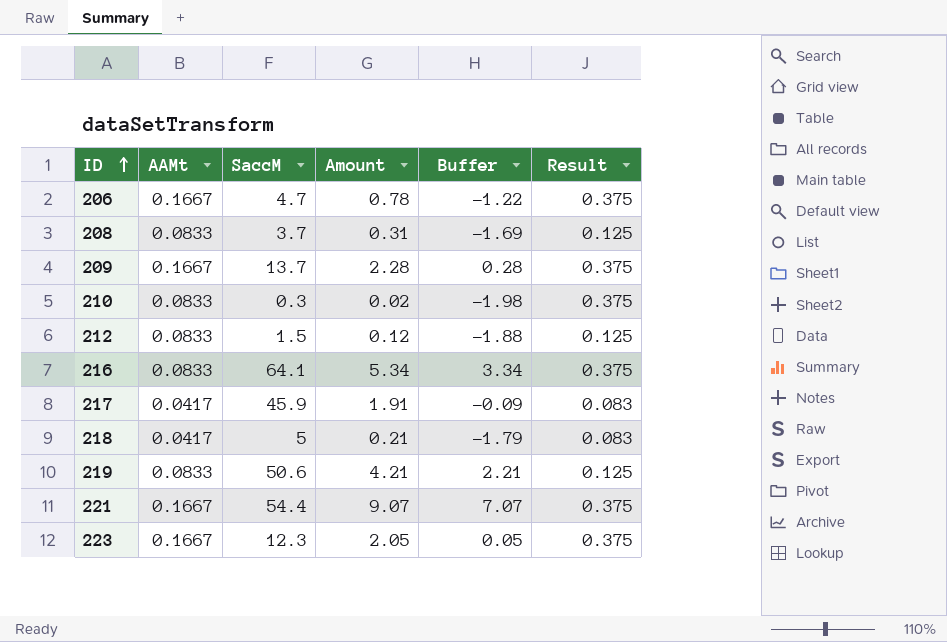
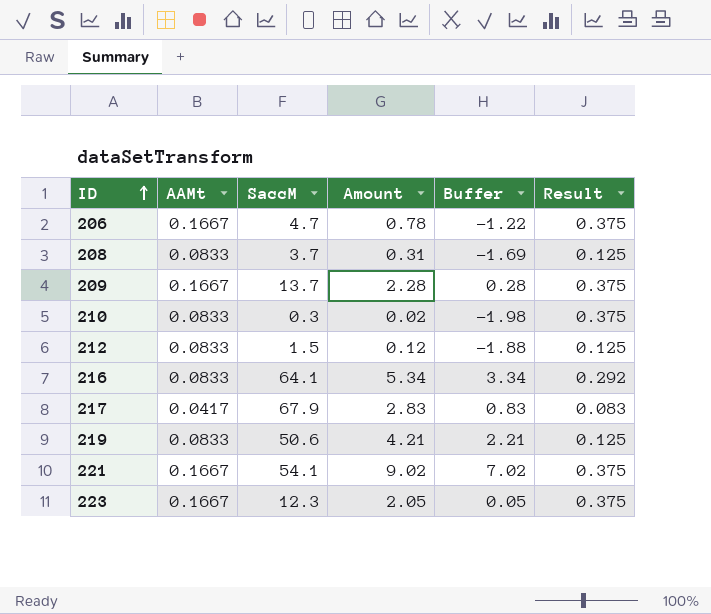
row 218: 0.0417 | 5 | 0.21 | -1.79 | 0.083 -> none
216 | Result: 0.375 -> 0.292
217 | SaccM: 45.9 -> 67.9
217 | Amount: 1.91 -> 2.83
217 | Buffer: -0.09 -> 0.83
221 | SaccM: 54.4 -> 54.1
221 | Amount: 9.07 -> 9.02
221 | Buffer: 7.07 -> 7.02

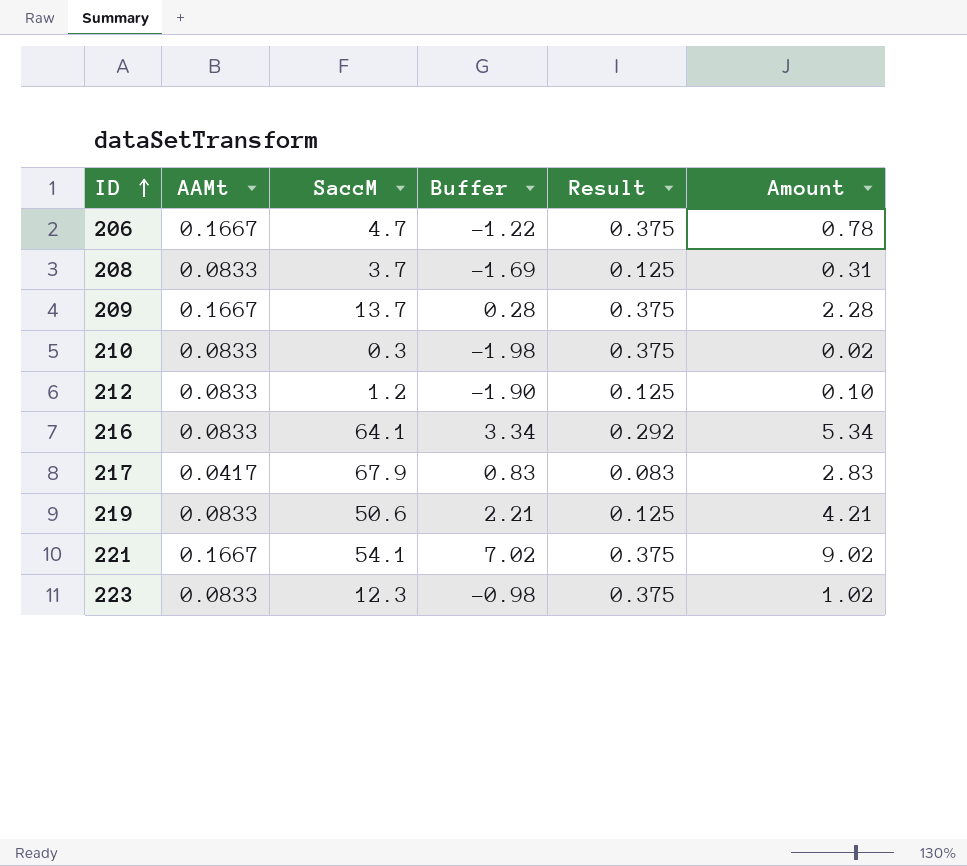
column Amount | position: 4 -> 6
212 | SaccM: 1.5 -> 1.2
212 | Buffer: -1.88 -> -1.90
212 | Amount: 0.12 -> 0.10
223 | AAMt: 0.1667 -> 0.0833
223 | Buffer: 0.05 -> -0.98
223 | Amount: 2.05 -> 1.02

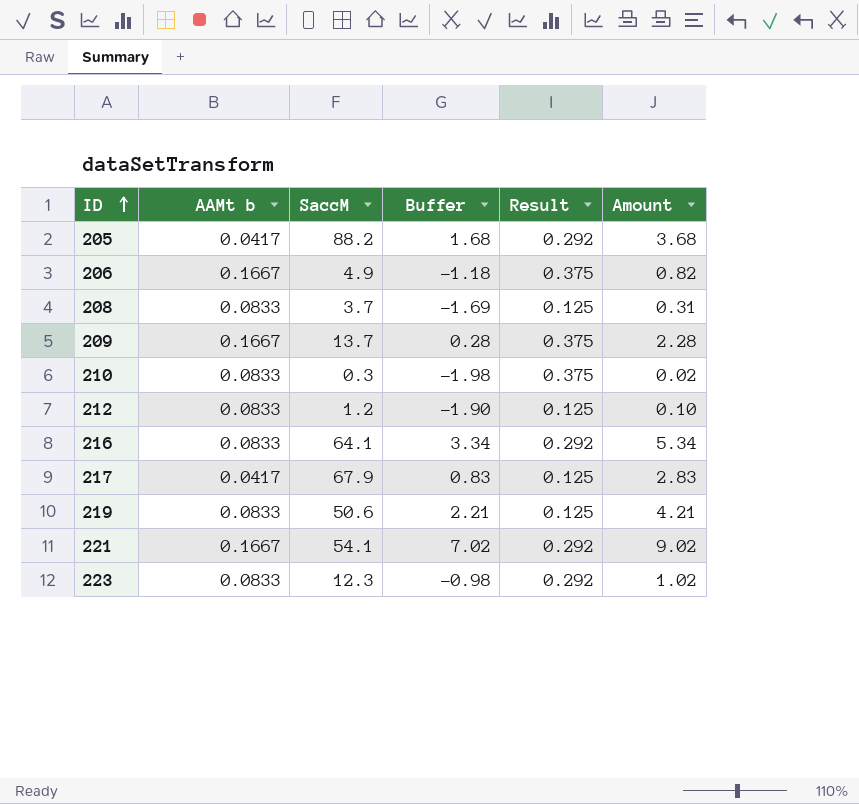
column name: AAMt -> AAMt b
row 205: none -> 0.0417 | 88.2 | 1.68 | 0.292 | 3.68
206 | SaccM: 4.7 -> 4.9
206 | Buffer: -1.22 -> -1.18
206 | Amount: 0.78 -> 0.82
217 | Result: 0.083 -> 0.125
221 | Result: 0.375 -> 0.292
223 | Result: 0.375 -> 0.292

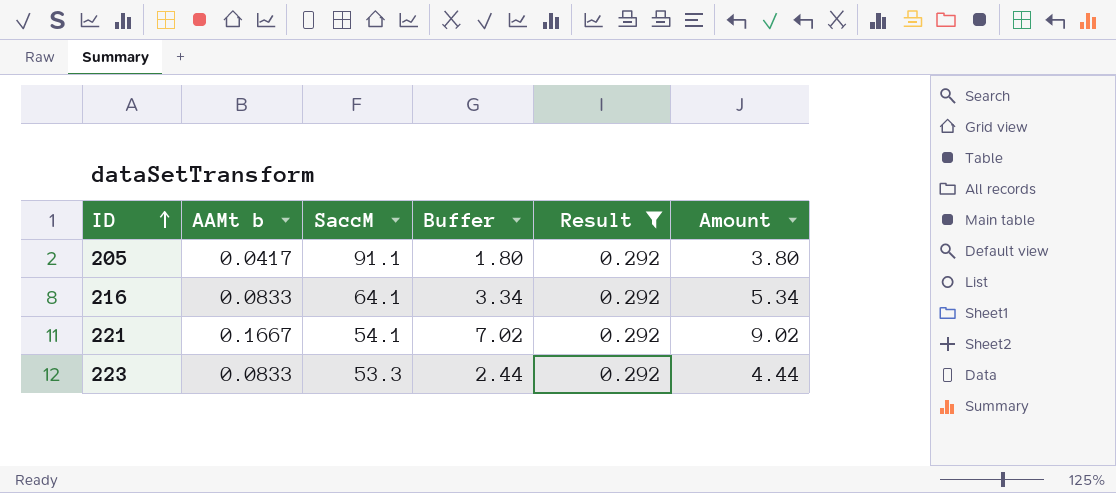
filter: none -> Result = 0.292
205 | SaccM: 88.2 -> 91.1
205 | Buffer: 1.68 -> 1.80
205 | Amount: 3.68 -> 3.80
223 | SaccM: 12.3 -> 53.3
223 | Buffer: -0.98 -> 2.44
223 | Amount: 1.02 -> 4.44

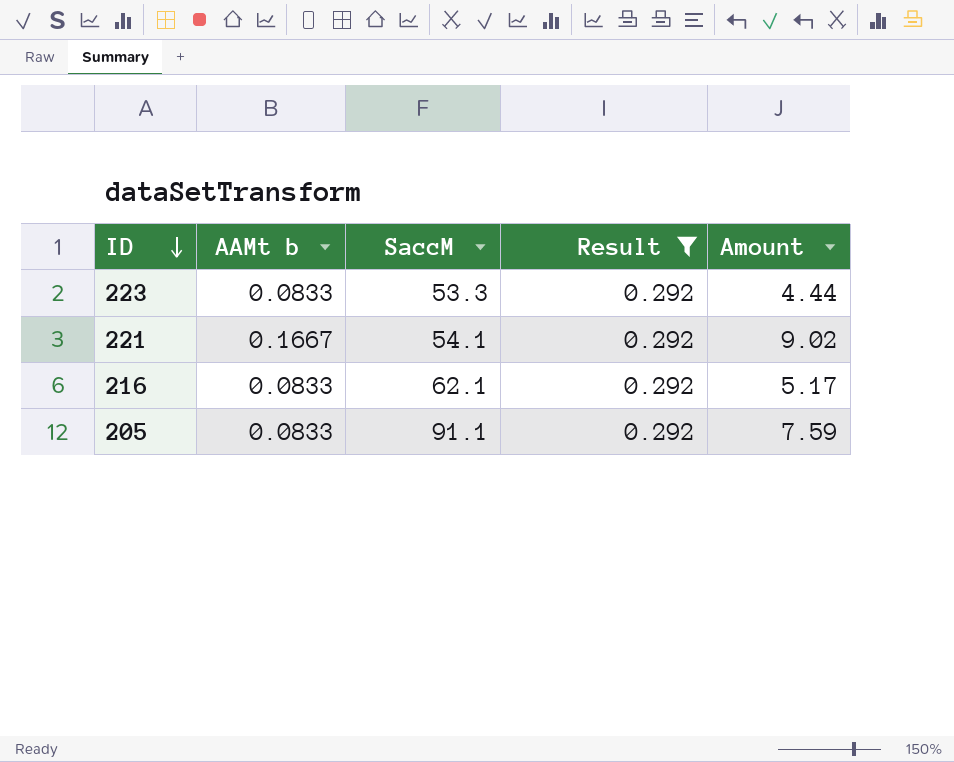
row order: ID ascending -> ID descending
column Buffer | formula: [Amount] - 2 -> none
216 | SaccM: 64.1 -> 62.1
216 | Amount: 5.34 -> 5.17
205 | AAMt b: 0.0417 -> 0.0833
205 | Amount: 3.80 -> 7.59

